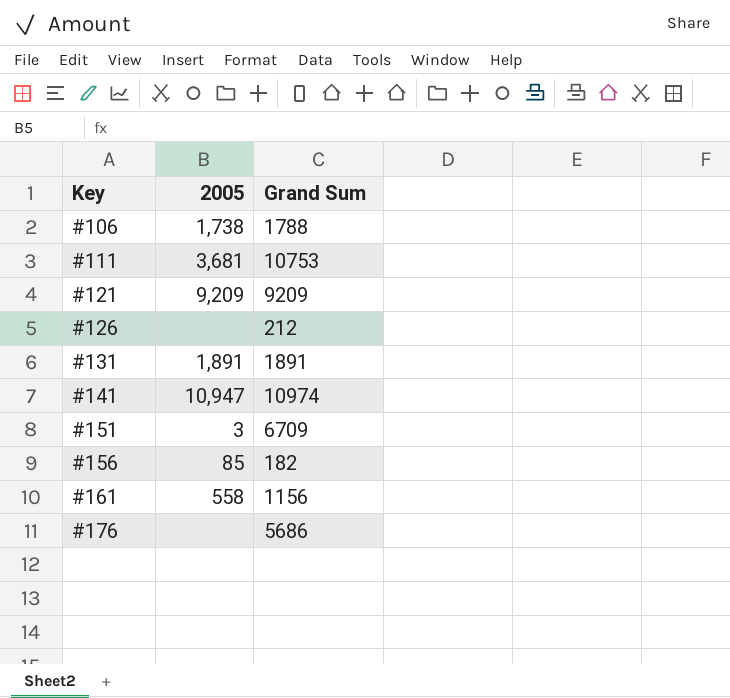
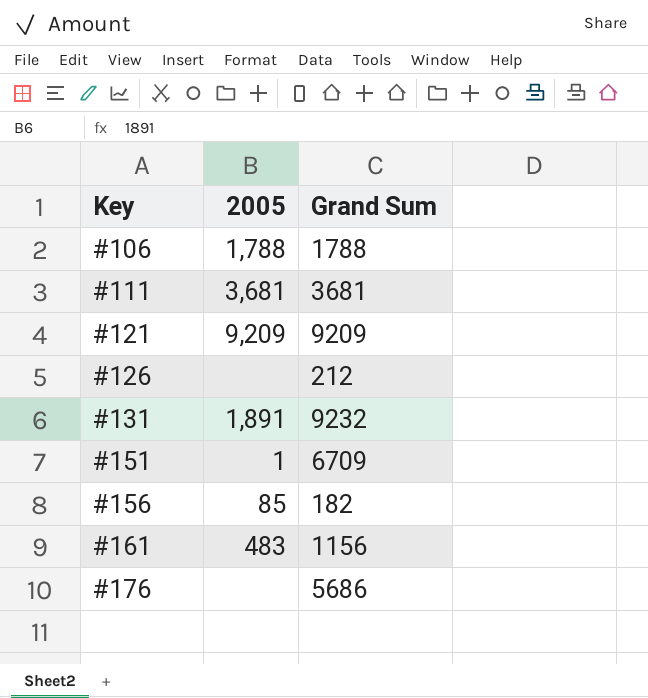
row #141: 10,947 | 10974 -> none
#106 | 2005: 1,738 -> 1,788
#111 | Grand Sum: 10753 -> 3681
#131 | Grand Sum: 1891 -> 9232
#151 | 2005: 3 -> 1
#161 | 2005: 558 -> 483

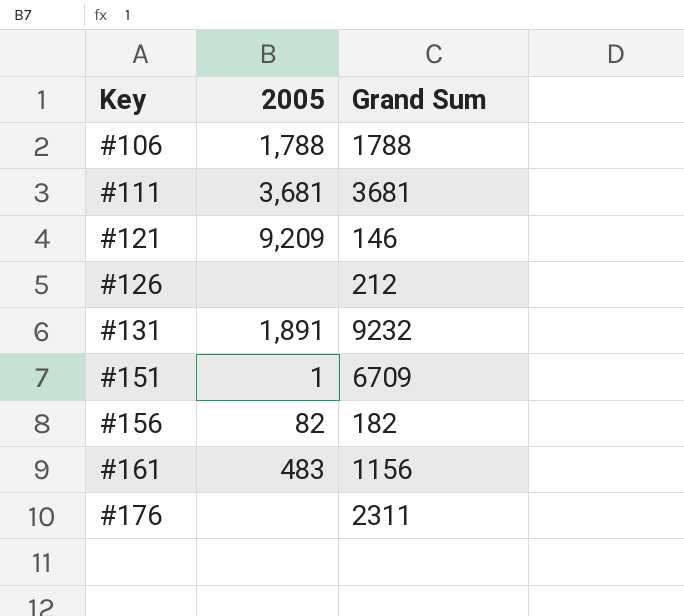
#121 | Grand Sum: 9209 -> 146
#156 | 2005: 85 -> 82
#176 | Grand Sum: 5686 -> 2311

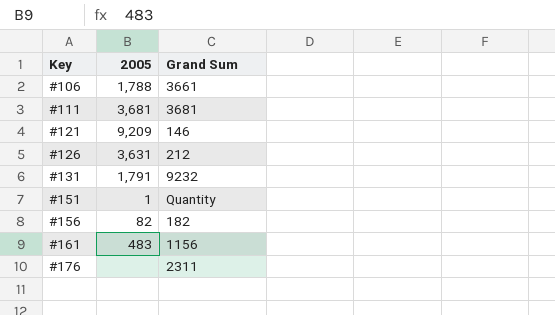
#106 | Grand Sum: 1788 -> 3661
#126 | 2005: none -> 3,631
#131 | 2005: 1,891 -> 1,791
#151 | Grand Sum: 6709 -> Quantity

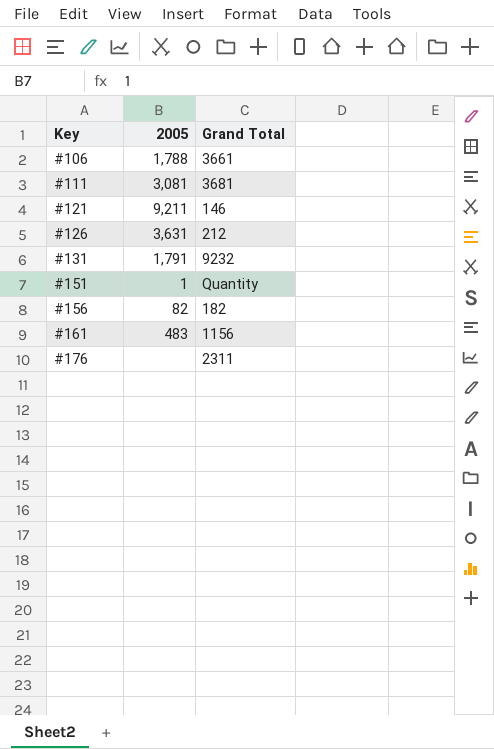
column name: Grand Sum -> Grand Total
#111 | 2005: 3,681 -> 3,081
#121 | 2005: 9,209 -> 9,211

